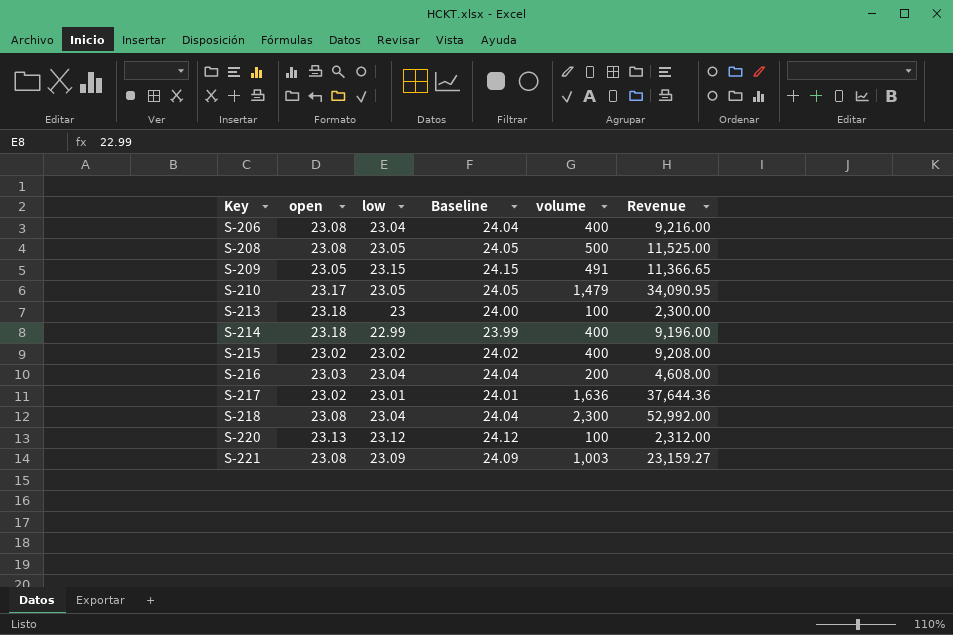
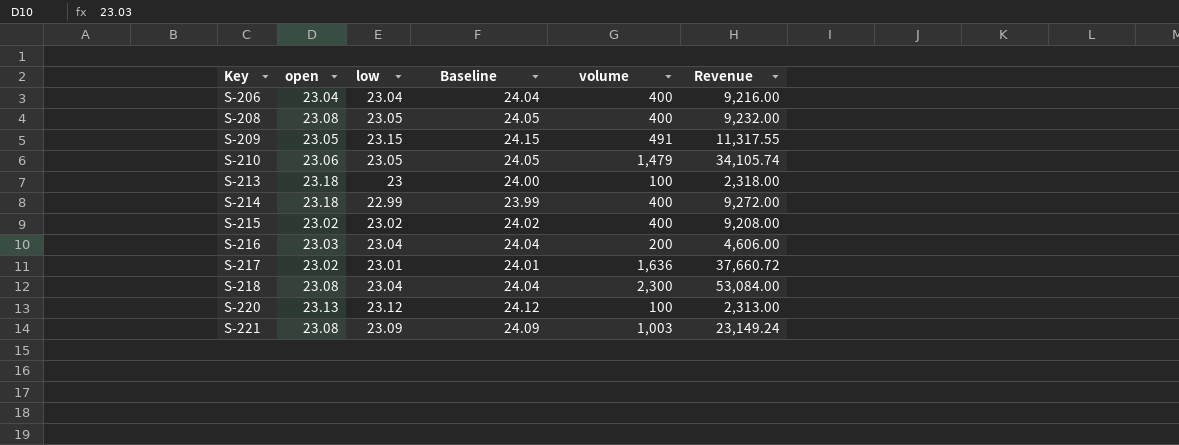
column Revenue | formula: [low] * [volume] -> [open] * [volume]
S-206 | open: 23.08 -> 23.04
S-208 | volume: 500 -> 400
S-210 | open: 23.17 -> 23.06

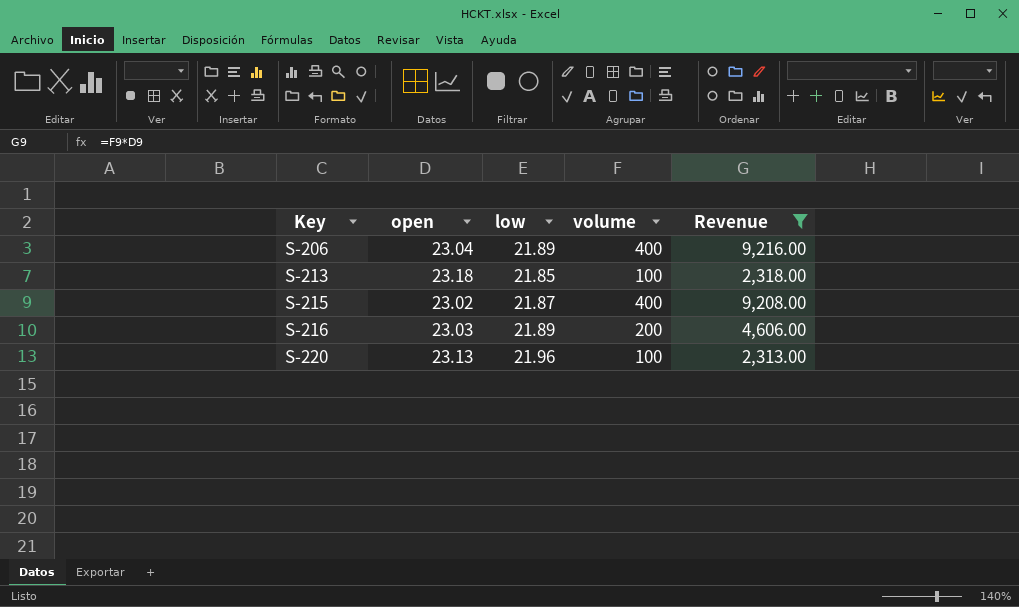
filter: none -> Revenue <= 9,216.00
column Baseline | formula: [low] + 1 -> none
S-206 | low: 23.04 -> 21.89
S-213 | low: 23 -> 21.85
S-215 | low: 23.02 -> 21.87
S-216 | low: 23.04 -> 21.89
S-220 | low: 23.12 -> 21.96

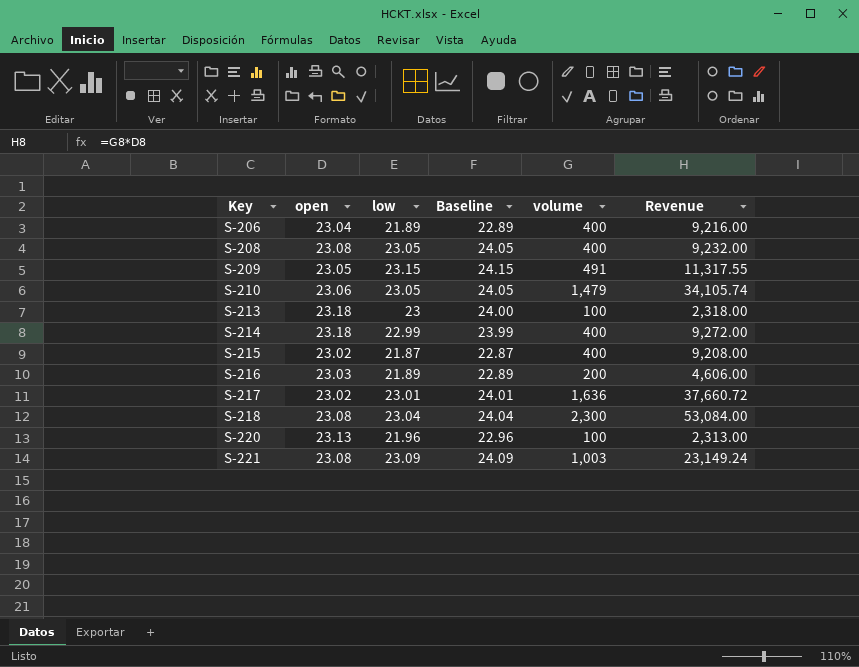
filter: Revenue <= 9,216.00 -> none
column Baseline | formula: none -> [low] + 1
S-213 | low: 21.85 -> 23

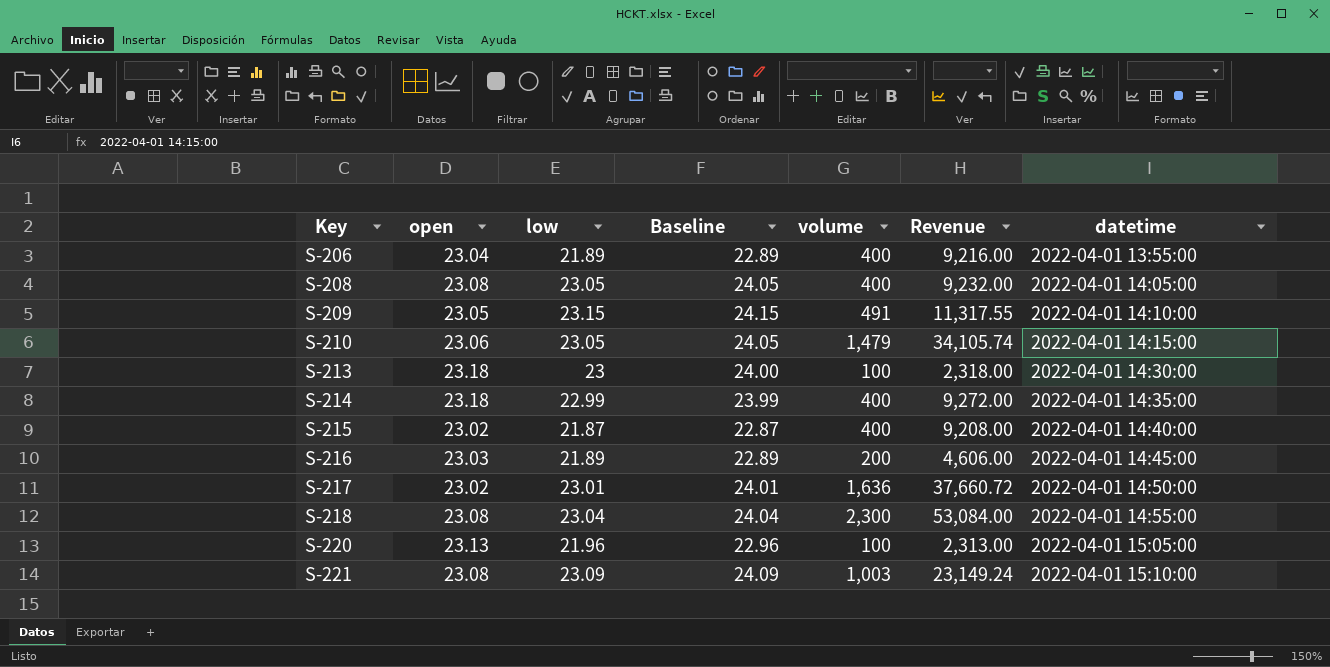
column datetime | position: none -> 7

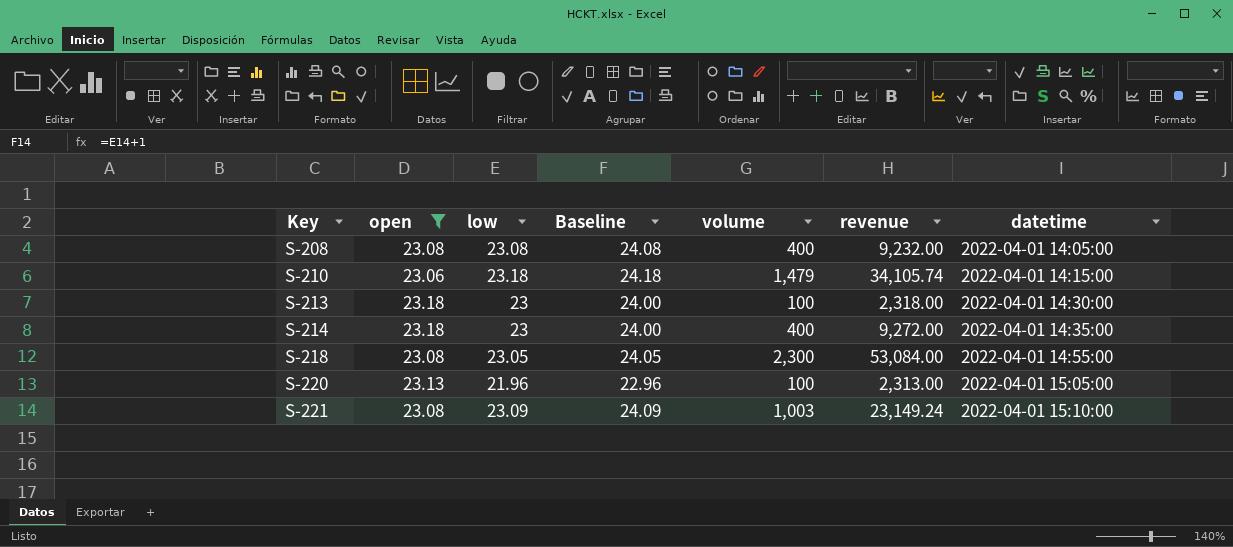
filter: none -> open >= 23.06
column name: Revenue -> revenue
S-208 | low: 23.05 -> 23.08
S-208 | Baseline: 24.05 -> 24.08
S-210 | low: 23.05 -> 23.18
S-210 | Baseline: 24.05 -> 24.18
S-214 | low: 22.99 -> 23
S-214 | Baseline: 23.99 -> 24.00
S-218 | low: 23.04 -> 23.05
S-218 | Baseline: 24.04 -> 24.05

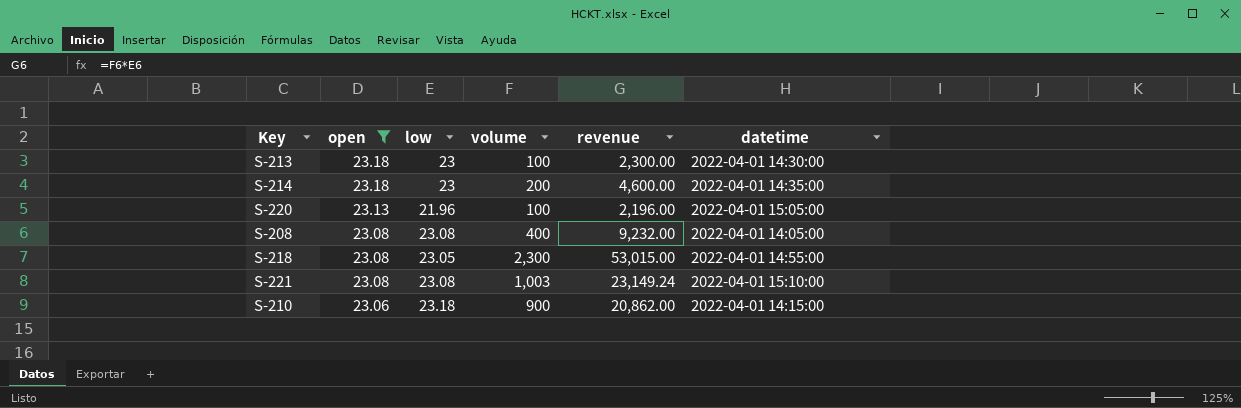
row order: Key ascending -> open descending
column Baseline | formula: [low] + 1 -> none
column revenue | formula: [open] * [volume] -> [low] * [volume]
S-214 | volume: 400 -> 200
S-221 | low: 23.09 -> 23.08
S-210 | volume: 1,479 -> 900

